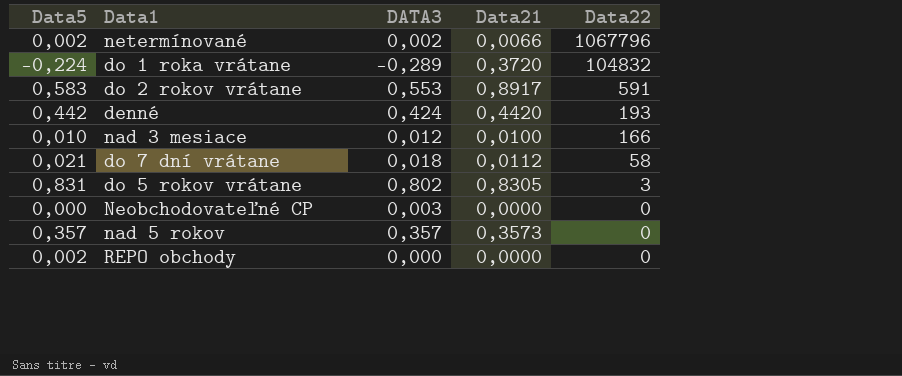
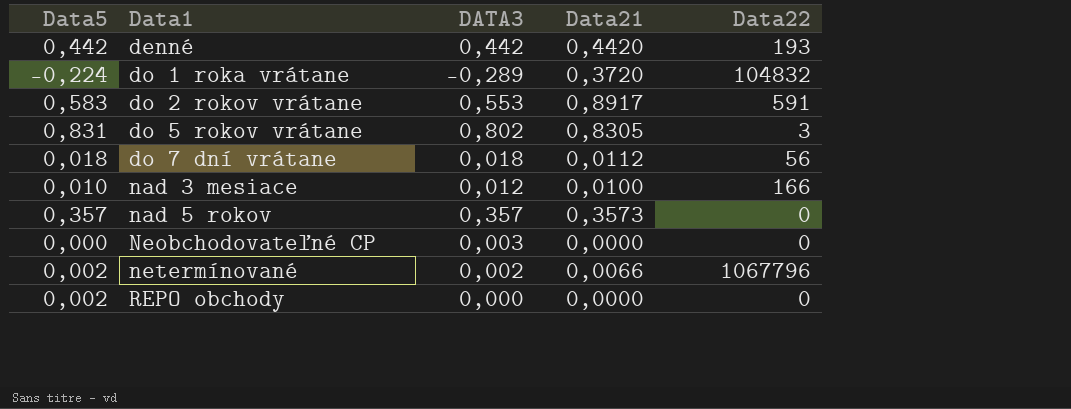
row order: Data22 descending -> Data1 ascending
denné | DATA3: 0,424 -> 0,442
do 7 dní vrátane | Data5: 0,021 -> 0,018
do 7 dní vrátane | Data22: 58 -> 56

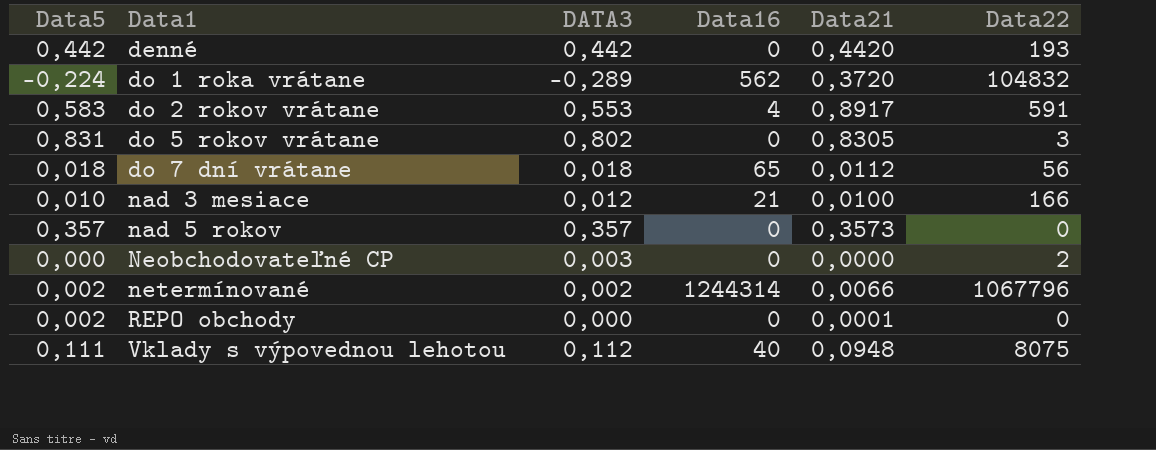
column Data16 | position: none -> 4
Neobchodovateľné CP | Data22: 0 -> 2
REPO obchody | Data21: 0,0000 -> 0,0001
row Vklady s výpovednou lehotou: none -> 0,111 | 0,112 | 40 | 0,0948 | 8075

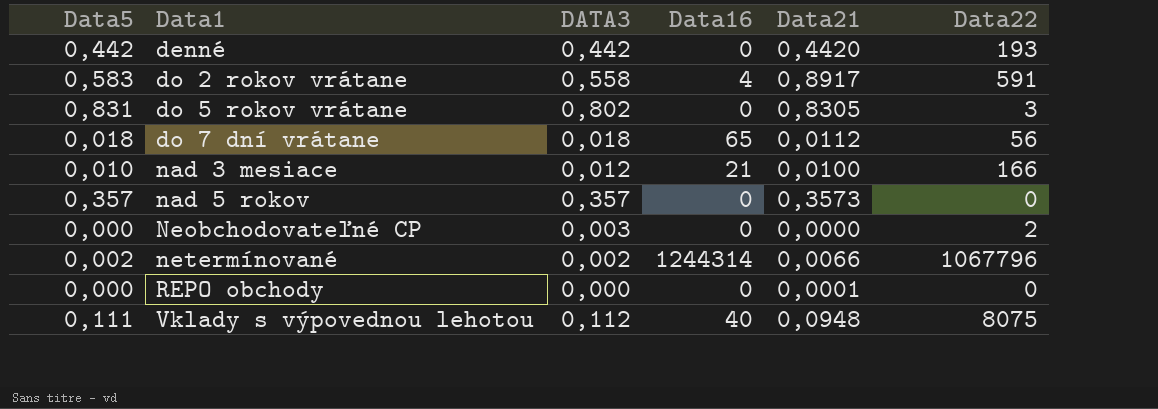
row do 1 roka vrátane: -0,224 | -0,289 | 562 | 0,3720 | 104832 -> none
do 2 rokov vrátane | DATA3: 0,553 -> 0,558
REPO obchody | Data5: 0,002 -> 0,000

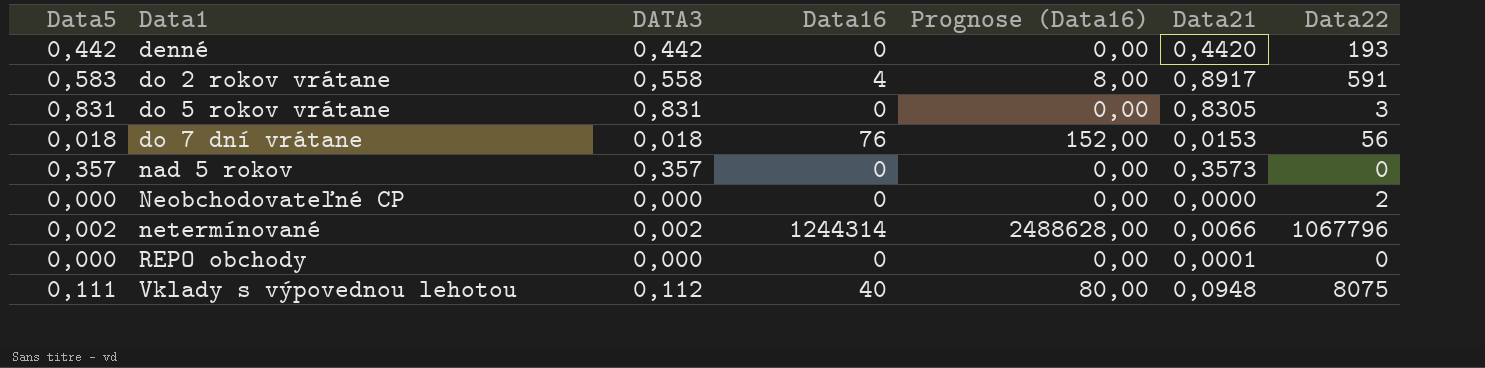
column Prognose (Data16) | formula: none -> [Data16] * 2
row nad 3 mesiace: 0,010 | 0,012 | 21 | 0,0100 | 166 -> none
do 5 rokov vrátane | DATA3: 0,802 -> 0,831
do 7 dní vrátane | Data16: 65 -> 76
do 7 dní vrátane | Data21: 0,0112 -> 0,0153
Neobchodovateľné CP | DATA3: 0,003 -> 0,000

